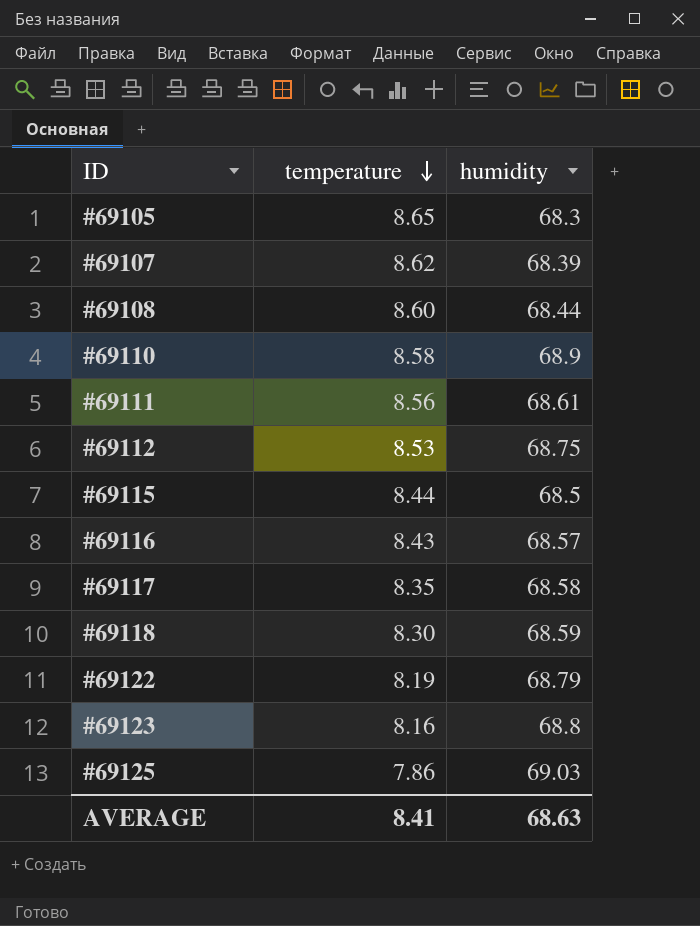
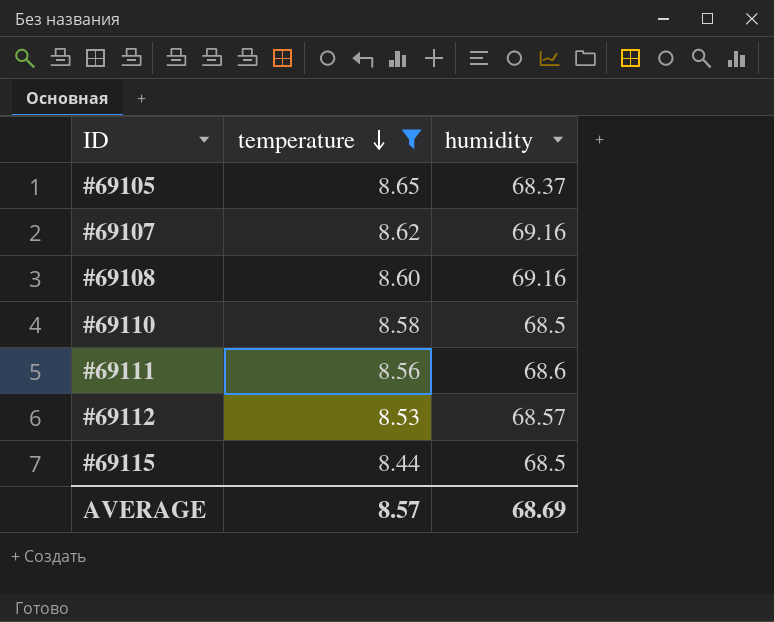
filter: none -> temperature >= 8.44
#69105 | humidity: 68.3 -> 68.37
#69107 | humidity: 68.39 -> 69.16
#69108 | humidity: 68.44 -> 69.16
#69110 | humidity: 68.9 -> 68.5
#69111 | humidity: 68.61 -> 68.6
#69112 | humidity: 68.75 -> 68.57
AVERAGE | temperature: 8.41 -> 8.57
AVERAGE | humidity: 68.63 -> 68.69

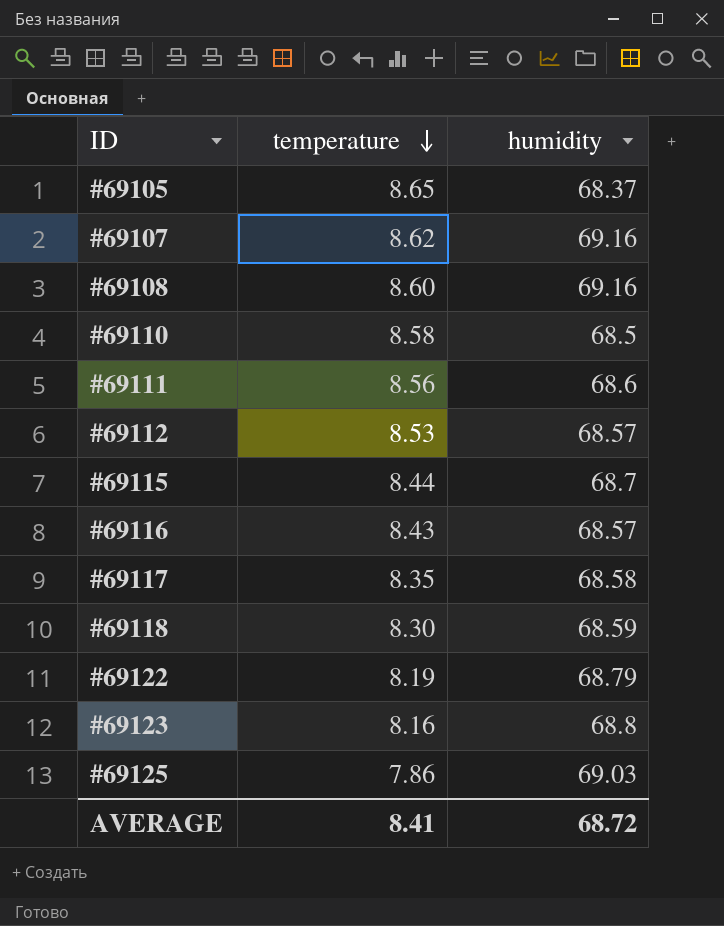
filter: temperature >= 8.44 -> none
#69115 | humidity: 68.5 -> 68.7
AVERAGE | temperature: 8.57 -> 8.41
AVERAGE | humidity: 68.69 -> 68.72

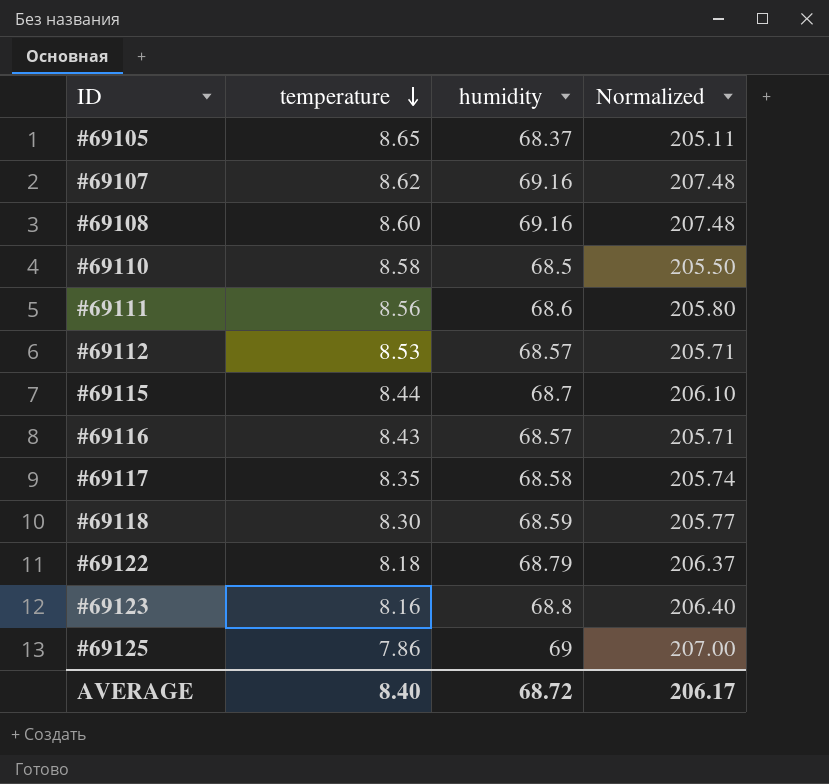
column Normalized | formula: none -> [humidity] * 3
#69122 | temperature: 8.19 -> 8.18
#69125 | humidity: 69.03 -> 69
AVERAGE | temperature: 8.41 -> 8.40

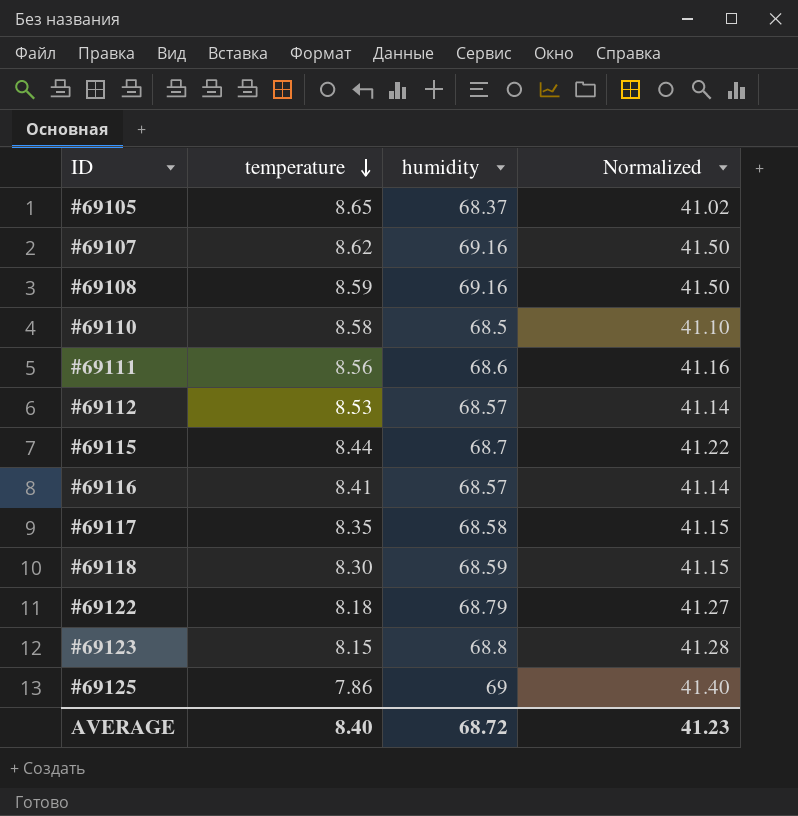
column Normalized | formula: [humidity] * 3 -> [humidity] * 0.6
#69108 | temperature: 8.60 -> 8.59
#69116 | temperature: 8.43 -> 8.41
#69123 | temperature: 8.16 -> 8.15
AVERAGE | Normalized: 206.17 -> 41.23

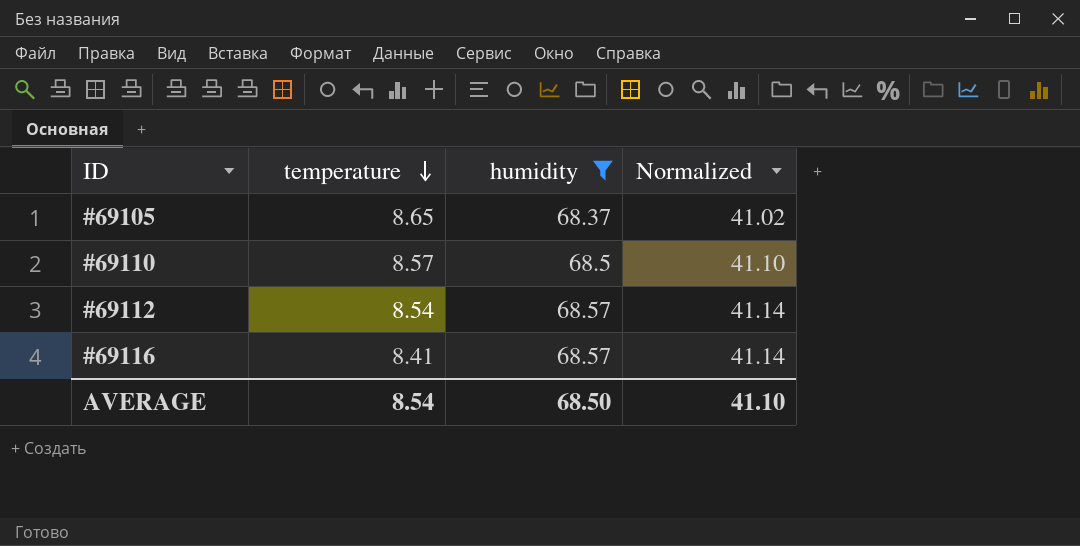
filter: none -> humidity <= 68.57
#69110 | temperature: 8.58 -> 8.57
#69112 | temperature: 8.53 -> 8.54
AVERAGE | temperature: 8.40 -> 8.54
AVERAGE | humidity: 68.72 -> 68.50
AVERAGE | Normalized: 41.23 -> 41.10

